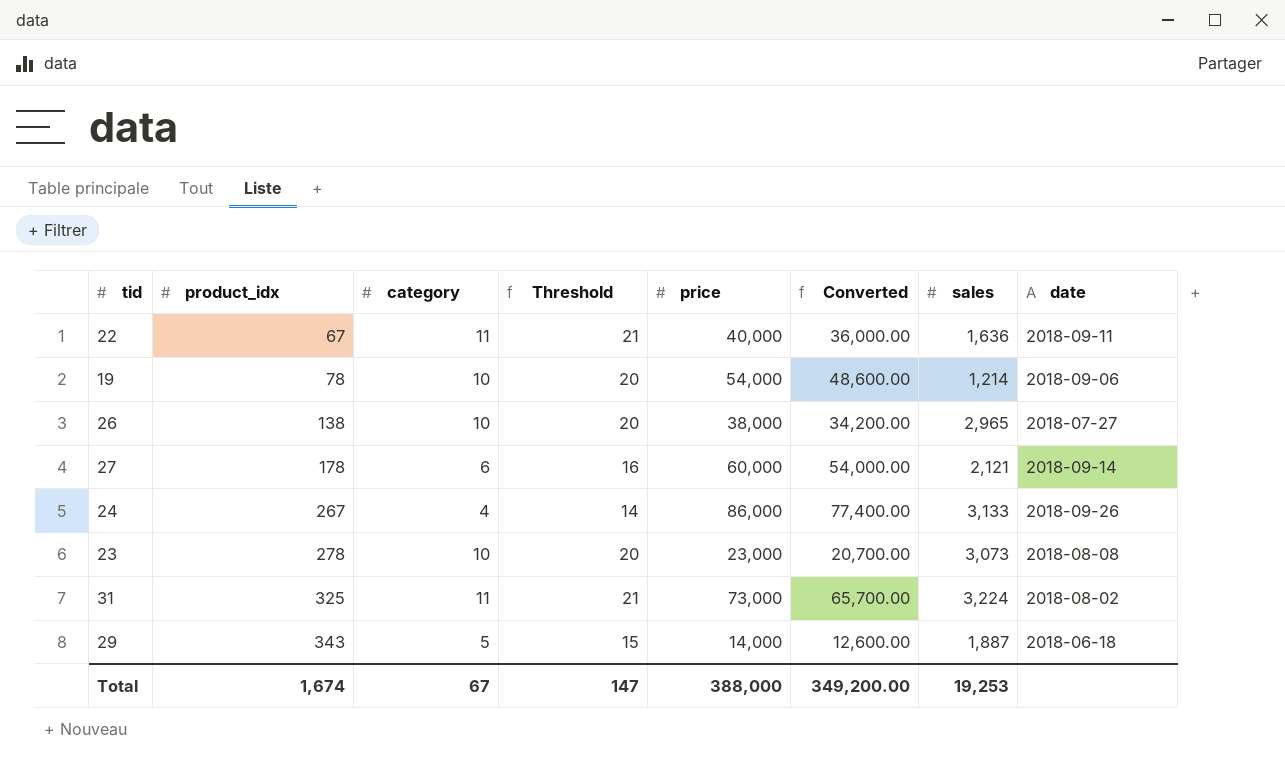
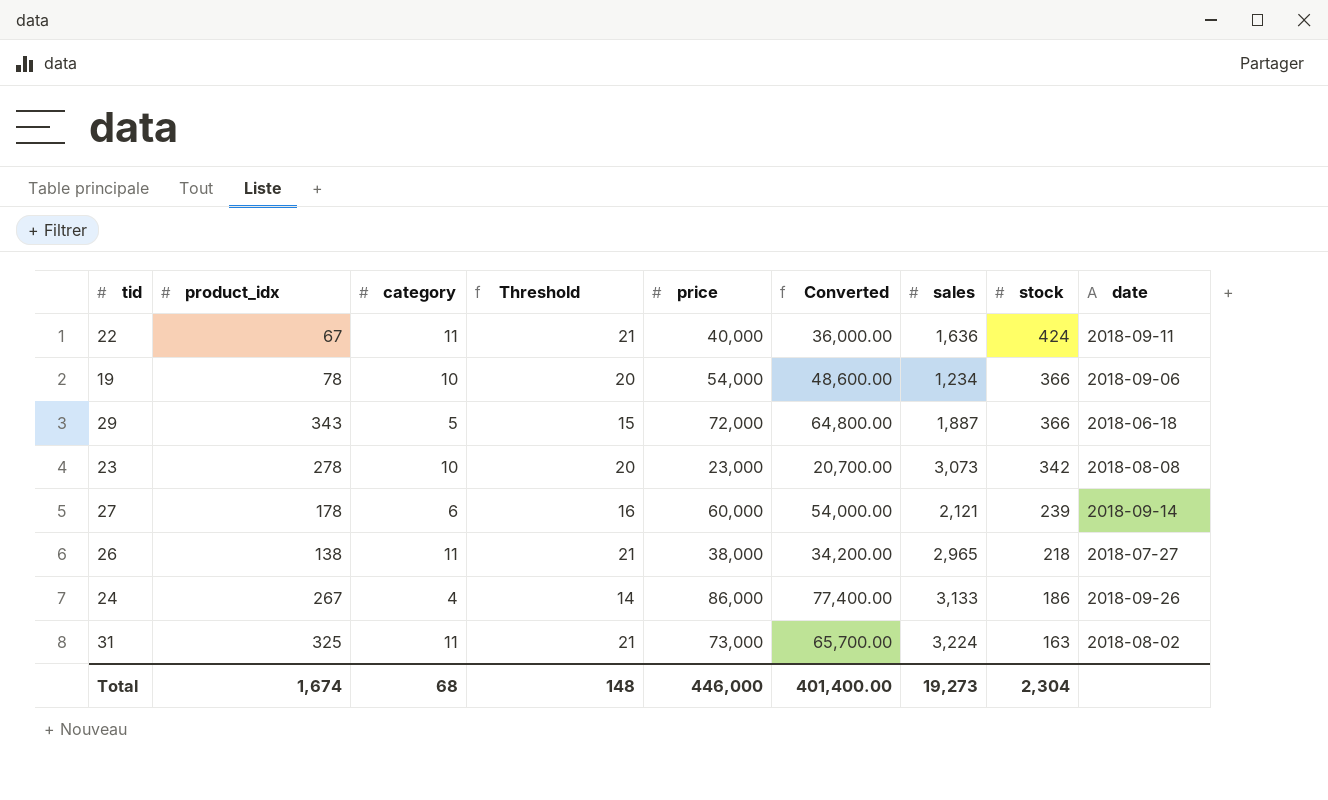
row order: product_idx ascending -> stock descending
column stock | position: none -> 8
19 | sales: 1,214 -> 1,234
29 | price: 14,000 -> 72,000
29 | Converted: 12,600.00 -> 64,800.00
26 | category: 10 -> 11
26 | Threshold: 20 -> 21
Total | category: 67 -> 68
Total | Threshold: 147 -> 148
Total | price: 388,000 -> 446,000
Total | Converted: 349,200.00 -> 401,400.00
Total | sales: 19,253 -> 19,273

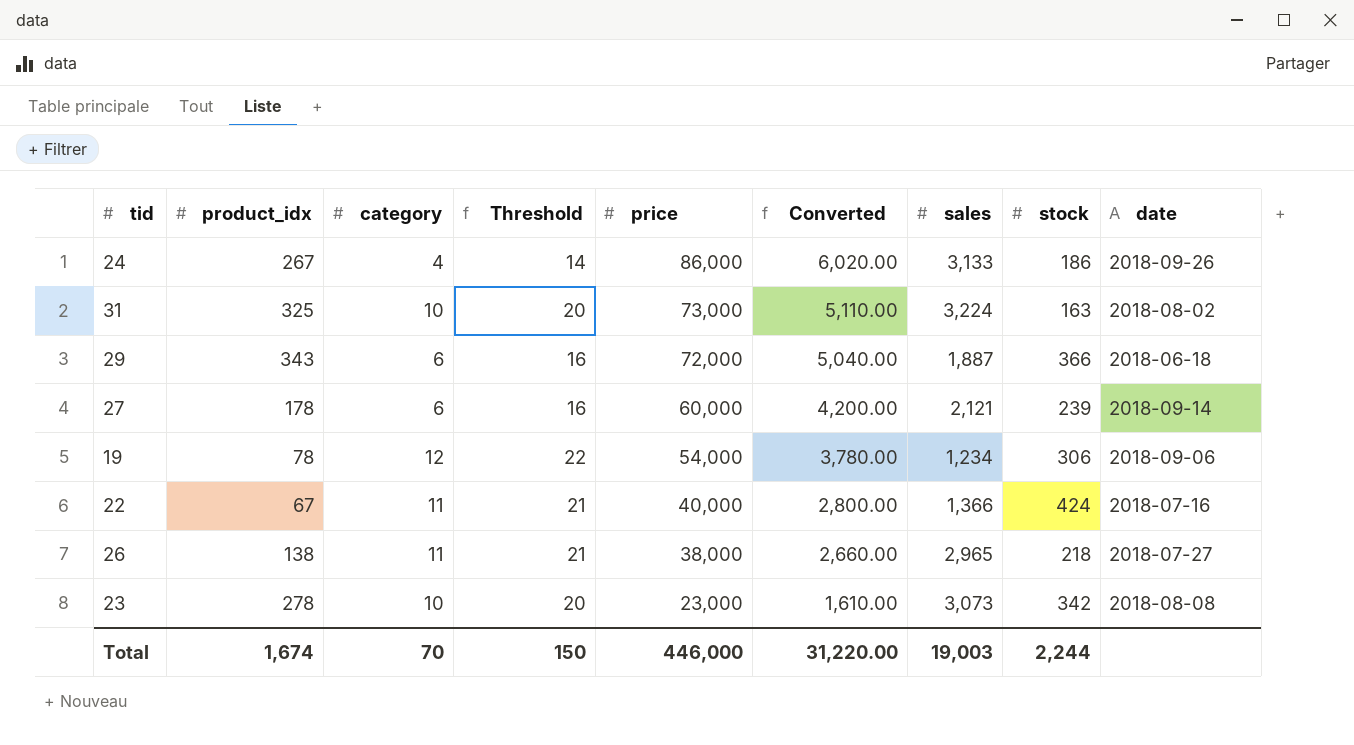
row order: stock descending -> price descending
column Converted | formula: [price] * 0.9 -> [price] * 0.07
31 | category: 11 -> 10
31 | Threshold: 21 -> 20
29 | category: 5 -> 6
29 | Threshold: 15 -> 16
19 | category: 10 -> 12
19 | Threshold: 20 -> 22
19 | stock: 366 -> 306
22 | sales: 1,636 -> 1,366
22 | date: 2018-09-11 -> 2018-07-16
Total | category: 68 -> 70
Total | Threshold: 148 -> 150
Total | Converted: 401,400.00 -> 31,220.00
Total | sales: 19,273 -> 19,003
Total | stock: 2,304 -> 2,244

